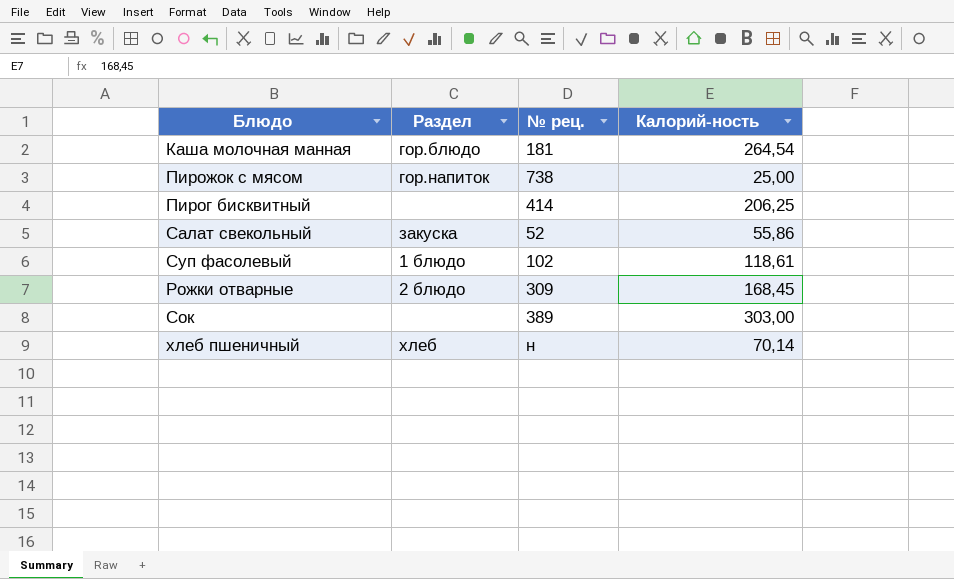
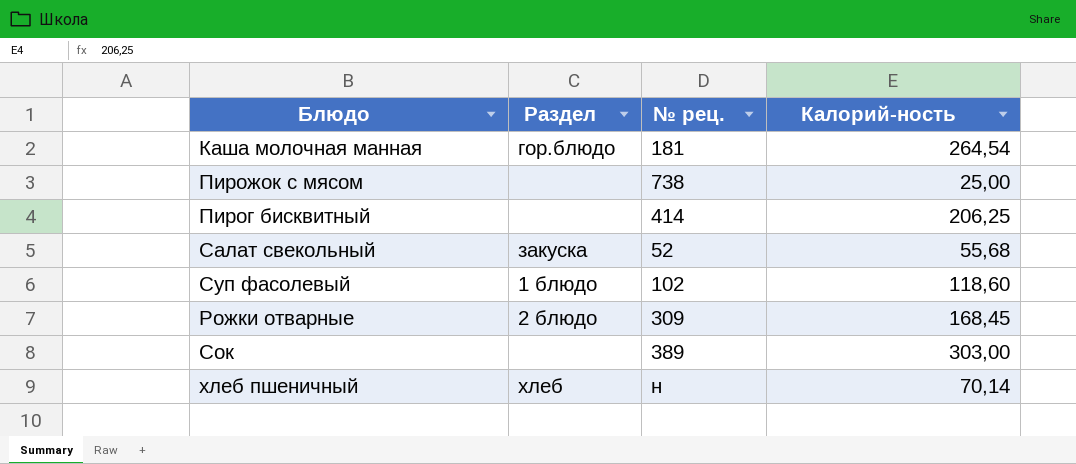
Пирожок с мясом | Раздел: гор.напиток -> none
Салат свекольный | Калорий-ность: 55,86 -> 55,68
Суп фасолевый | Калорий-ность: 118,61 -> 118,60

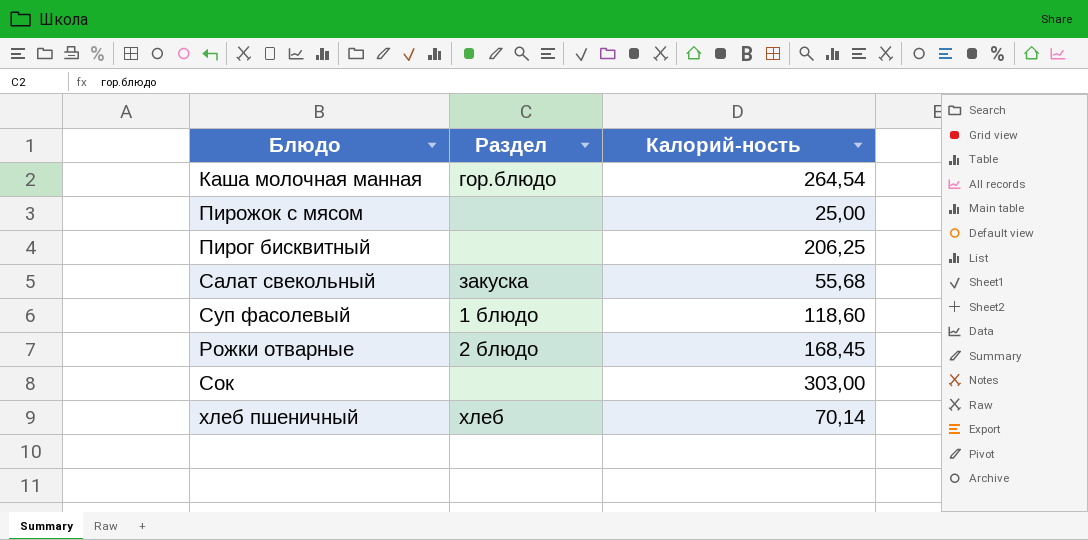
column № рец. | position: 3 -> none

